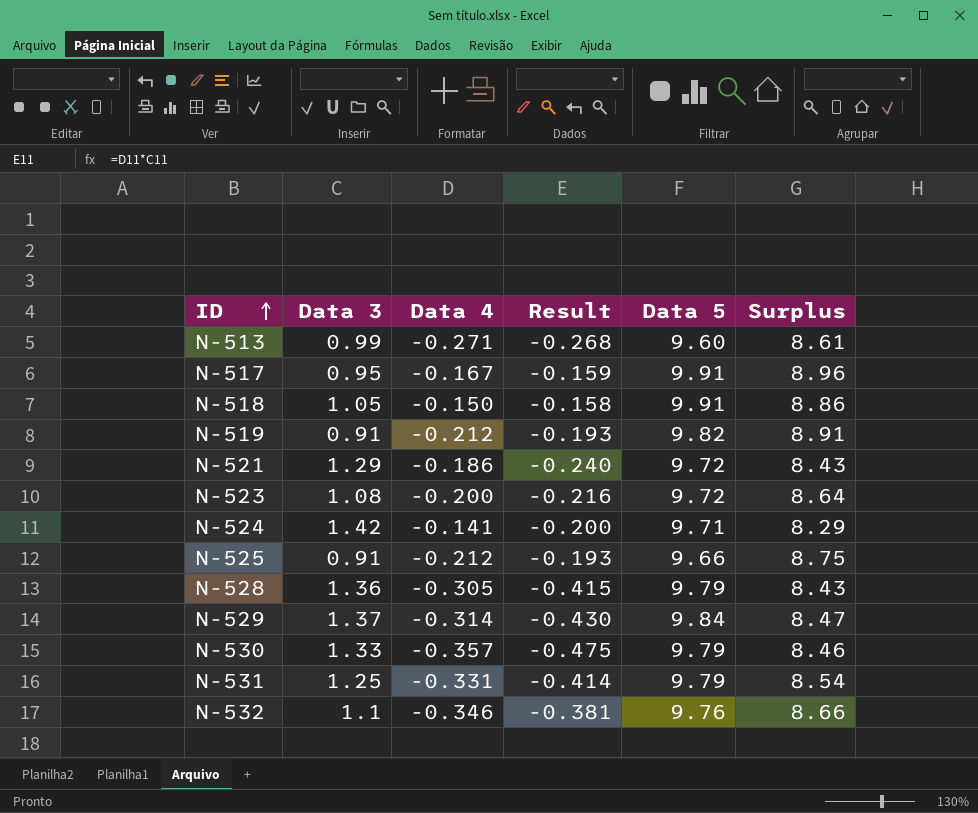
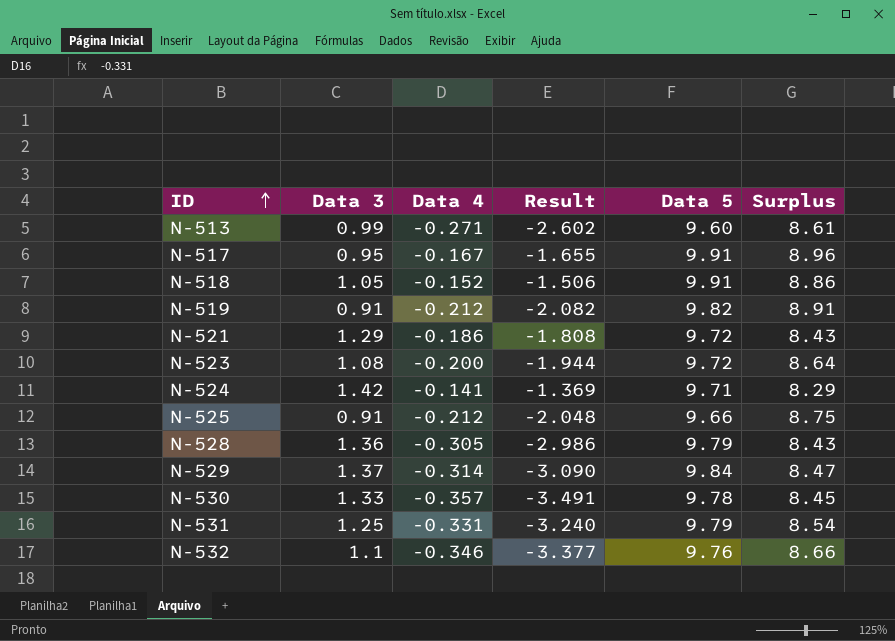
column Result | formula: [Data 3] * [Data 4] -> [Data 4] * [Data 5]
N-518 | Data 4: -0.150 -> -0.152
N-530 | Data 5: 9.79 -> 9.78
N-530 | Surplus: 8.46 -> 8.45

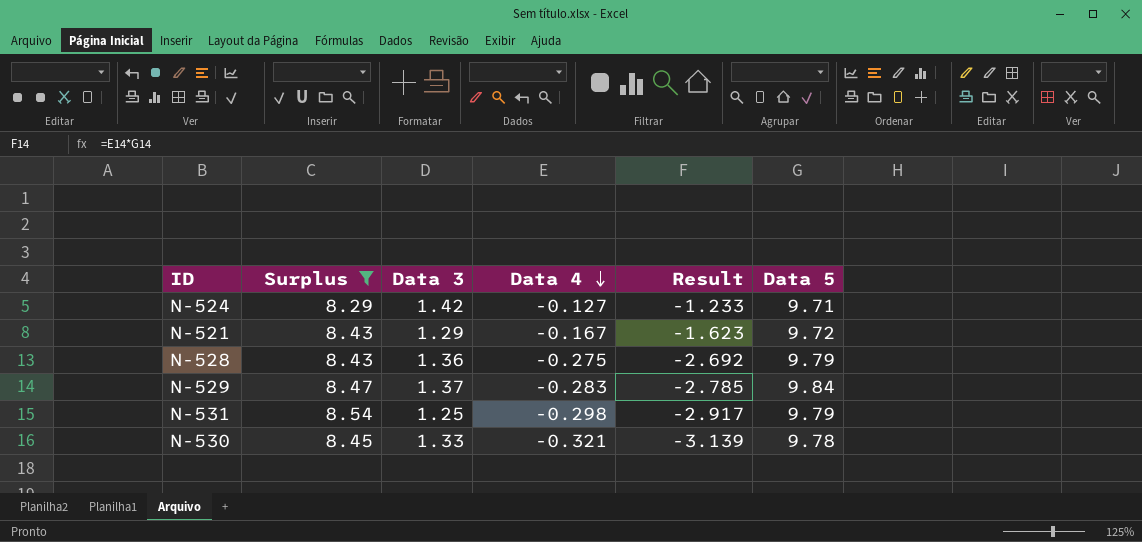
filter: none -> Surplus <= 8.54
row order: ID ascending -> Data 4 descending
column Surplus | position: 6 -> 2
N-524 | Data 4: -0.141 -> -0.127
N-524 | Result: -1.369 -> -1.233
N-521 | Data 4: -0.186 -> -0.167
N-521 | Result: -1.808 -> -1.623
N-528 | Data 4: -0.305 -> -0.275
N-528 | Result: -2.986 -> -2.692
N-529 | Data 4: -0.314 -> -0.283
N-529 | Result: -3.090 -> -2.785
N-531 | Data 4: -0.331 -> -0.298
N-531 | Result: -3.240 -> -2.917
N-530 | Data 4: -0.357 -> -0.321
N-530 | Result: -3.491 -> -3.139

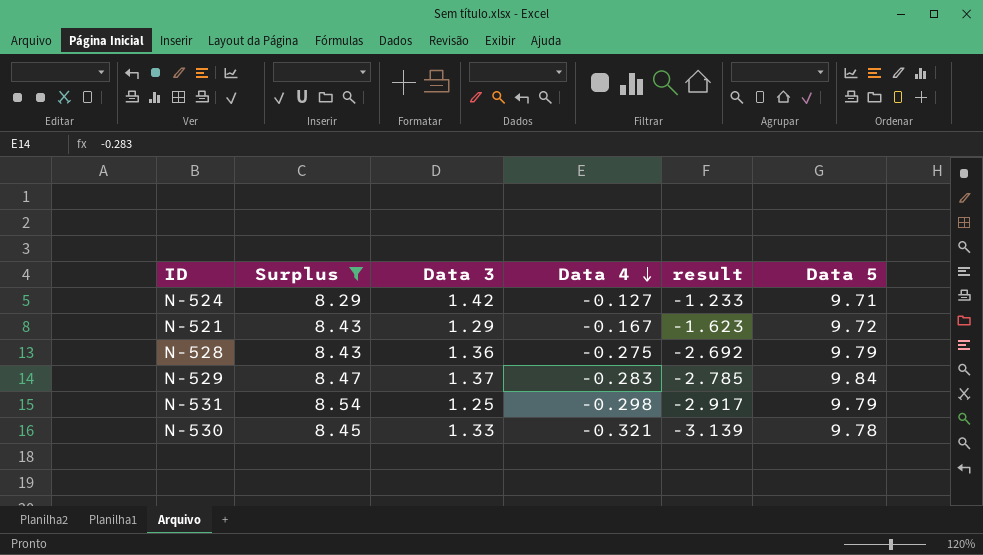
column name: Result -> result

